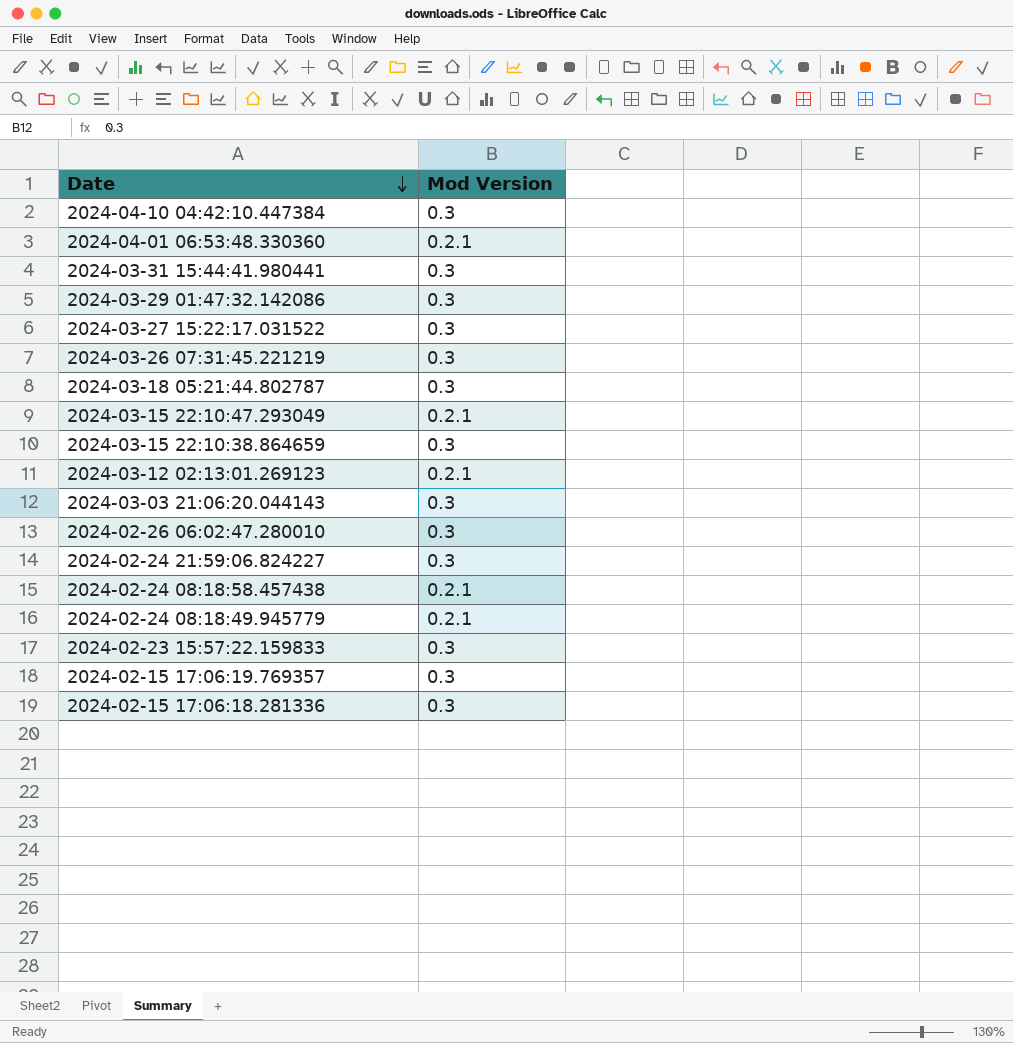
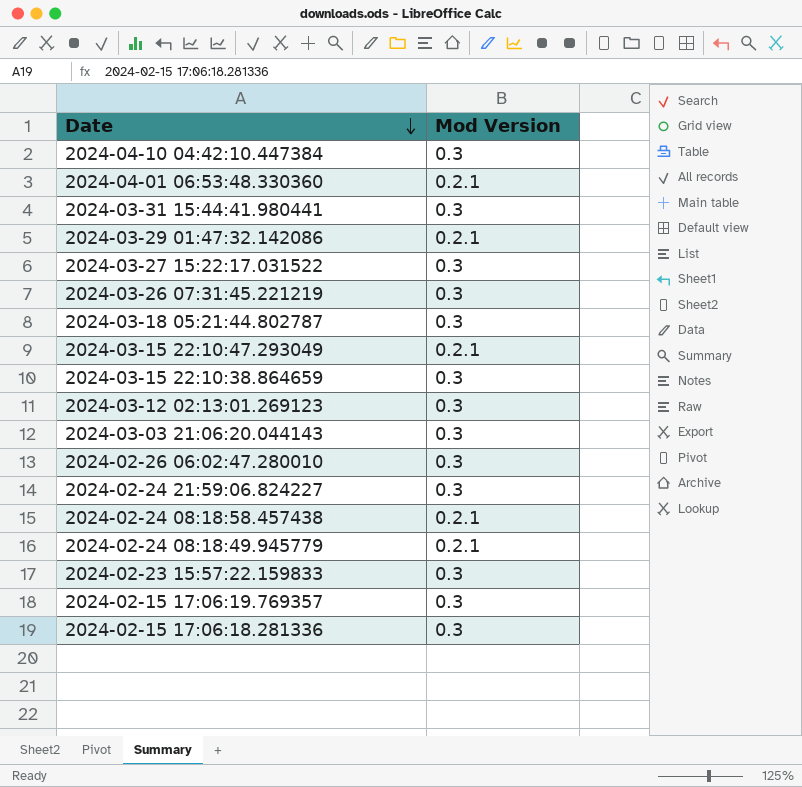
2024-03-29 01:47:32.142086 | Mod Version: 0.3 -> 0.2.1
2024-03-12 02:13:01.269123 | Mod Version: 0.2.1 -> 0.3

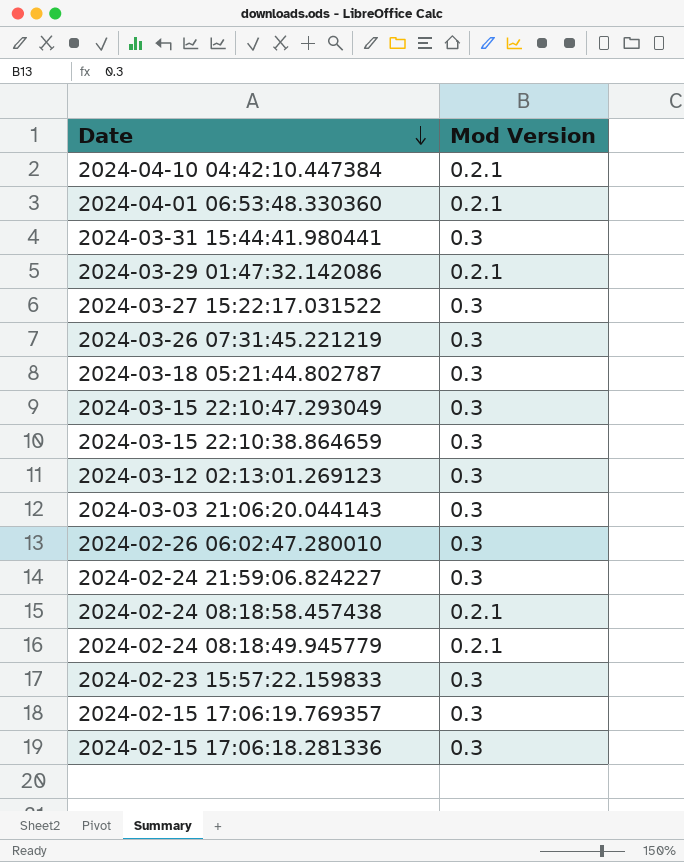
2024-04-10 04:42:10.447384 | Mod Version: 0.3 -> 0.2.1
2024-03-15 22:10:47.293049 | Mod Version: 0.2.1 -> 0.3

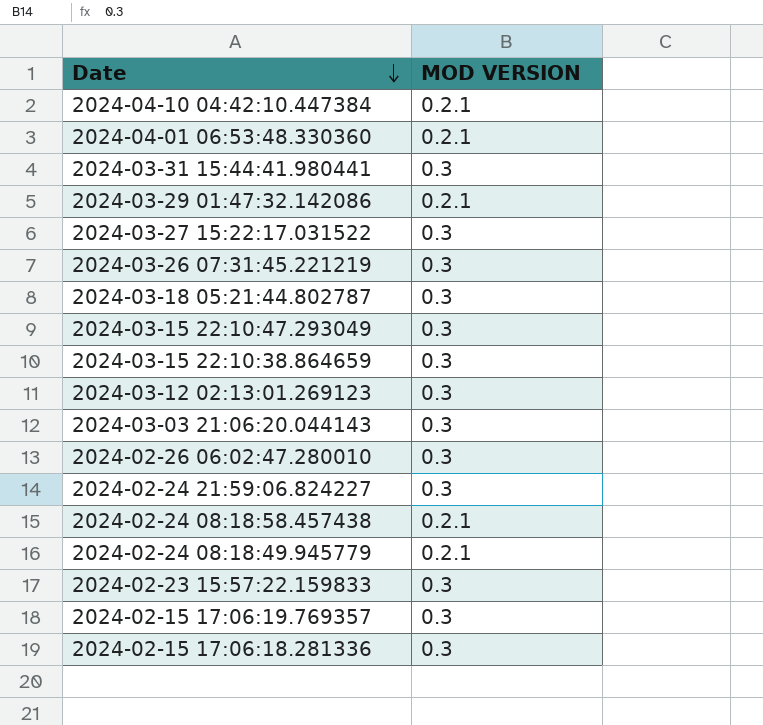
column name: Mod Version -> MOD VERSION

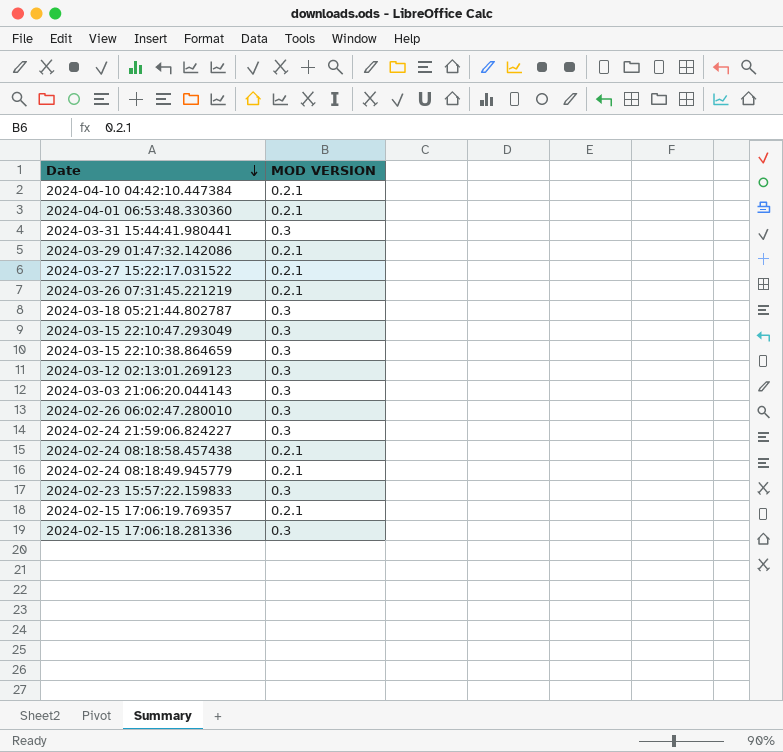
2024-03-27 15:22:17.031522 | MOD VERSION: 0.3 -> 0.2.1
2024-03-26 07:31:45.221219 | MOD VERSION: 0.3 -> 0.2.1
2024-02-15 17:06:19.769357 | MOD VERSION: 0.3 -> 0.2.1

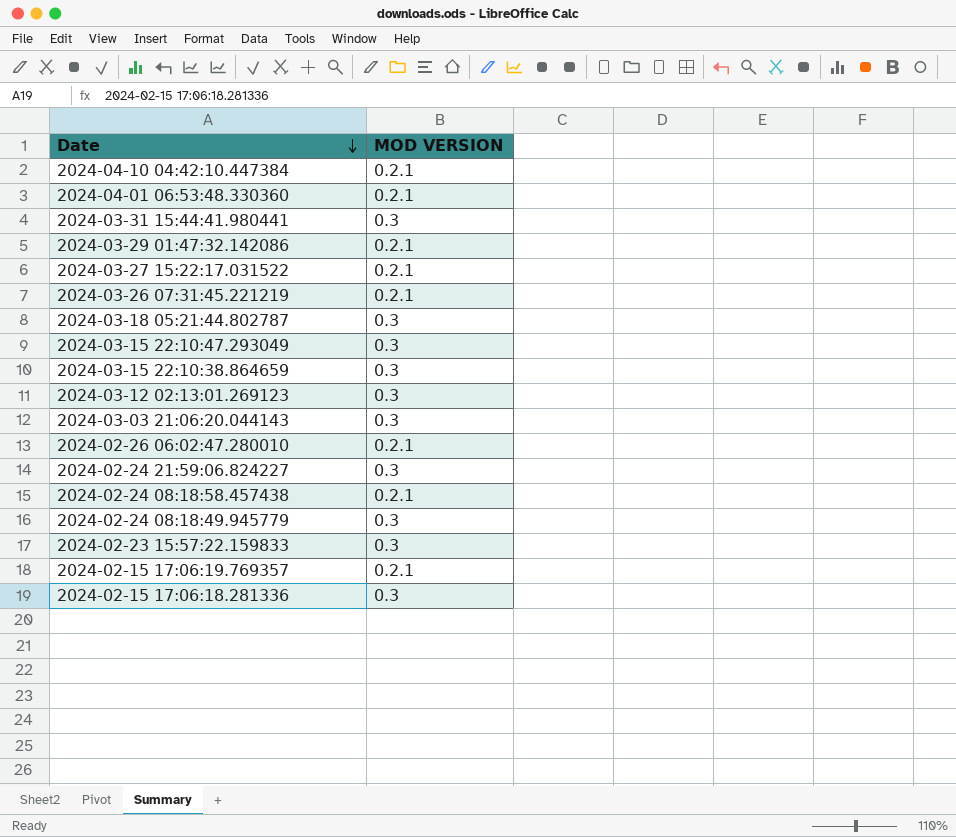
2024-02-26 06:02:47.280010 | MOD VERSION: 0.3 -> 0.2.1
2024-02-24 08:18:49.945779 | MOD VERSION: 0.2.1 -> 0.3

